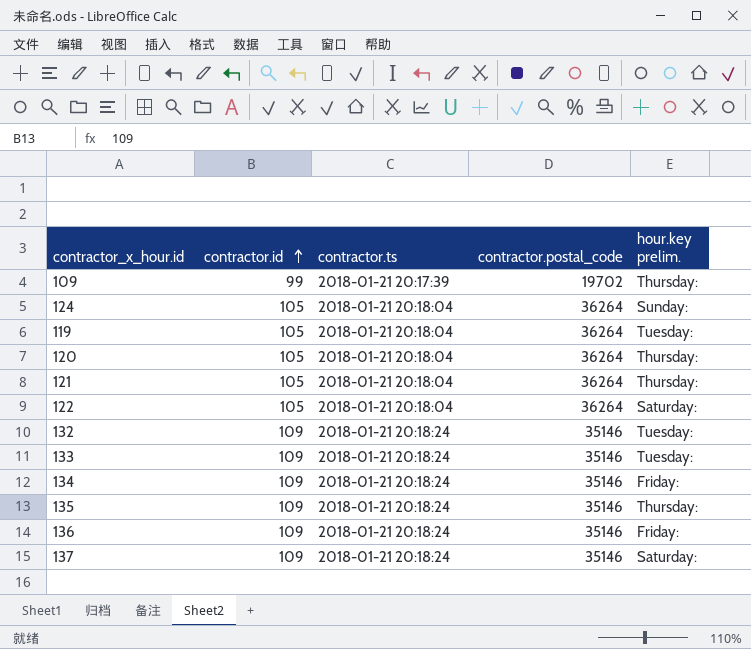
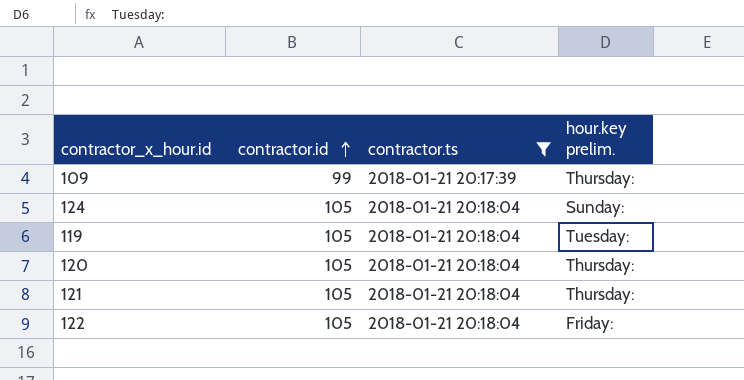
filter: none -> contractor.ts != 2018-01-21 20:18:24
column contractor.postal_code | position: 4 -> none
122 | hour.key prelim.: Saturday: -> Friday:

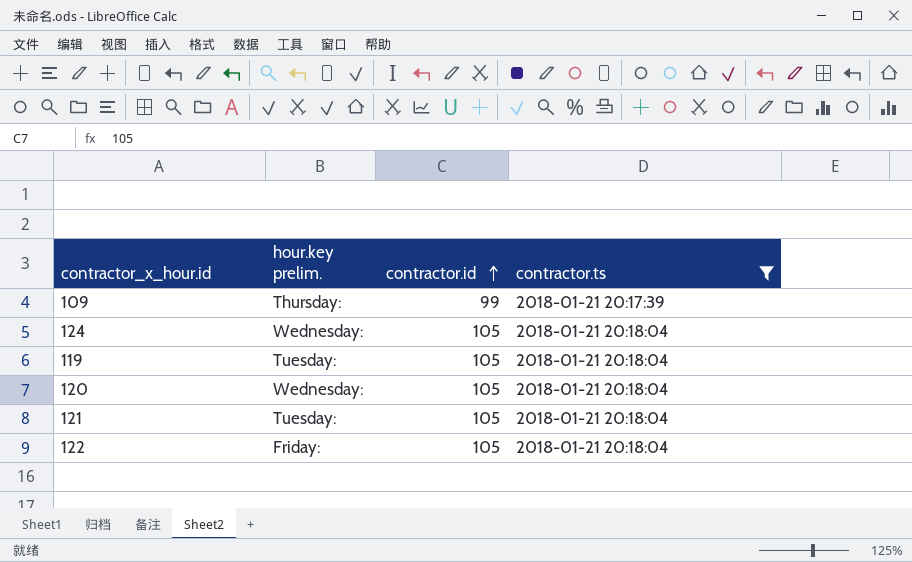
column hour.key prelim. | position: 4 -> 2
124 | hour.key prelim.: Sunday: -> Wednesday:
120 | hour.key prelim.: Thursday: -> Wednesday:
121 | hour.key prelim.: Thursday: -> Tuesday:

